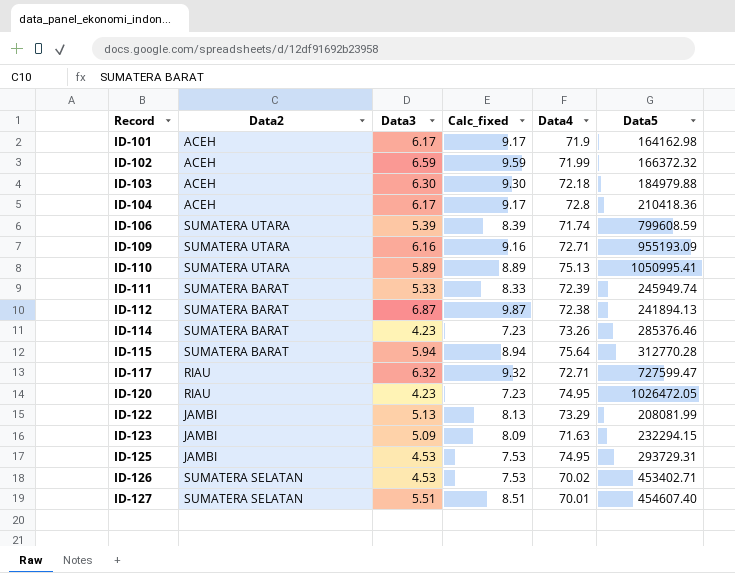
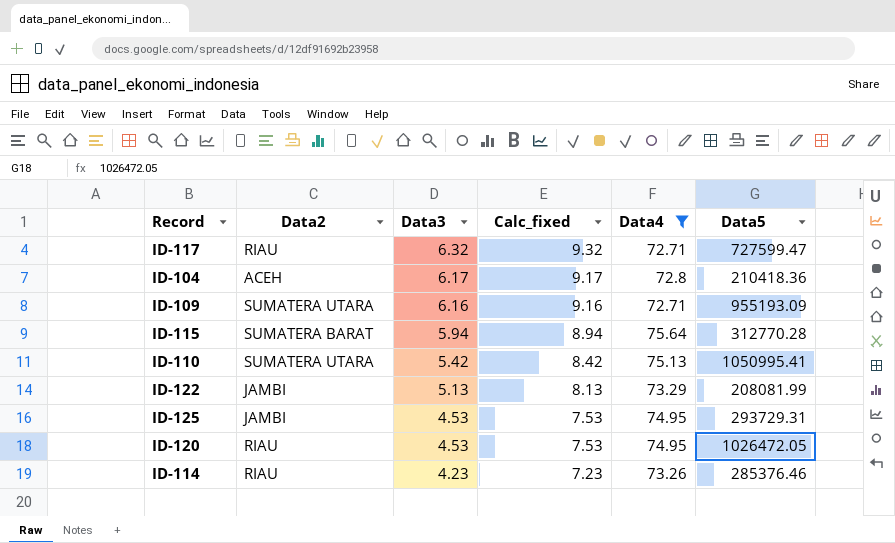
filter: none -> Data4 >= 72.71
row order: Record ascending -> Data3 descending
ID-110 | Data3: 5.89 -> 5.42
ID-110 | Calc_fixed: 8.89 -> 8.42
ID-120 | Data3: 4.23 -> 4.53
ID-120 | Calc_fixed: 7.23 -> 7.53
ID-114 | Data2: SUMATERA BARAT -> RIAU

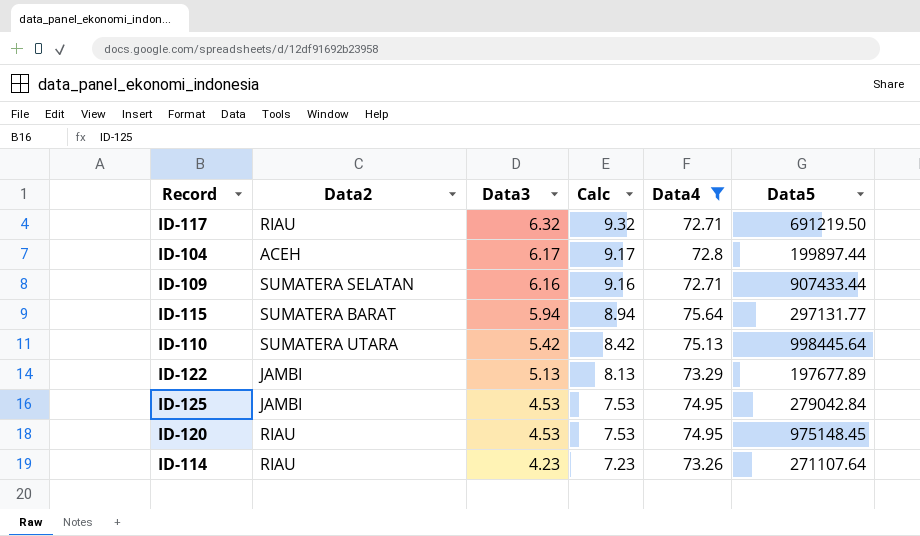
column name: Calc_fixed -> Calc
ID-117 | Data5: 727599.47 -> 691219.50
ID-104 | Data5: 210418.36 -> 199897.44
ID-109 | Data2: SUMATERA UTARA -> SUMATERA SELATAN
ID-109 | Data5: 955193.09 -> 907433.44
ID-115 | Data5: 312770.28 -> 297131.77
ID-110 | Data5: 1050995.41 -> 998445.64
ID-122 | Data5: 208081.99 -> 197677.89
ID-125 | Data5: 293729.31 -> 279042.84
ID-120 | Data5: 1026472.05 -> 975148.45
ID-114 | Data5: 285376.46 -> 271107.64

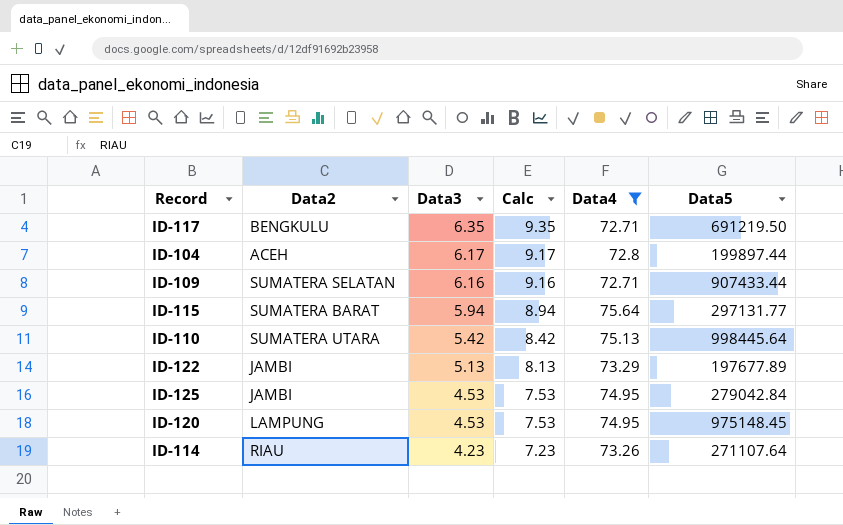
ID-117 | Data2: RIAU -> BENGKULU
ID-117 | Data3: 6.32 -> 6.35
ID-117 | Calc: 9.32 -> 9.35
ID-120 | Data2: RIAU -> LAMPUNG

